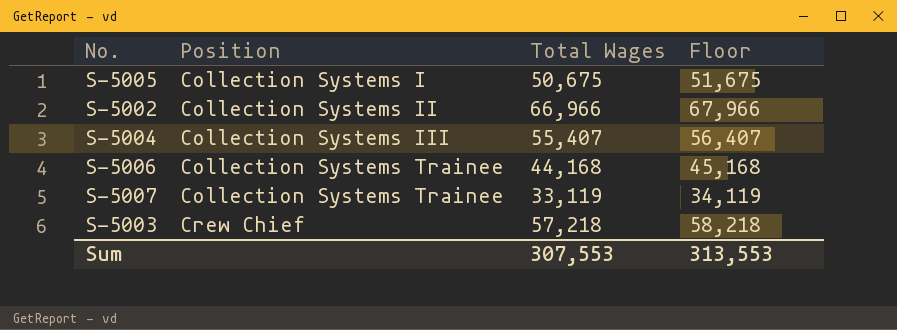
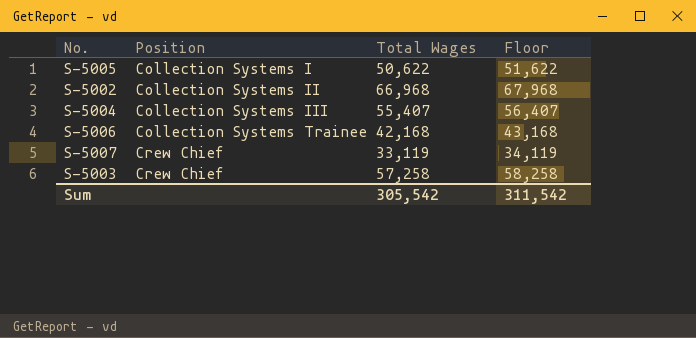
S-5005 | Total Wages: 50,675 -> 50,622
S-5005 | Floor: 51,675 -> 51,622
S-5002 | Total Wages: 66,966 -> 66,968
S-5002 | Floor: 67,966 -> 67,968
S-5006 | Total Wages: 44,168 -> 42,168
S-5006 | Floor: 45,168 -> 43,168
S-5007 | Position: Collection Systems Trainee -> Crew Chief
S-5003 | Total Wages: 57,218 -> 57,258
S-5003 | Floor: 58,218 -> 58,258
Sum | Total Wages: 307,553 -> 305,542
Sum | Floor: 313,553 -> 311,542

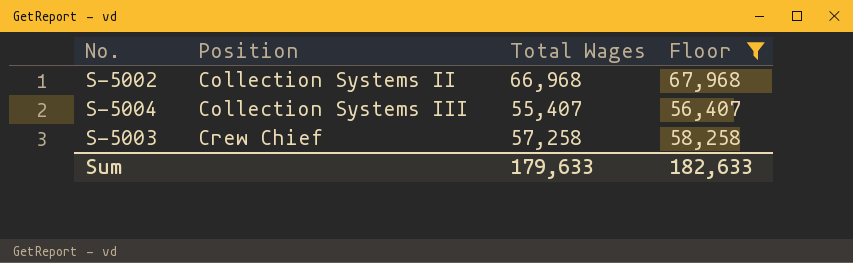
filter: none -> Floor >= 56,407
Sum | Total Wages: 305,542 -> 179,633
Sum | Floor: 311,542 -> 182,633

